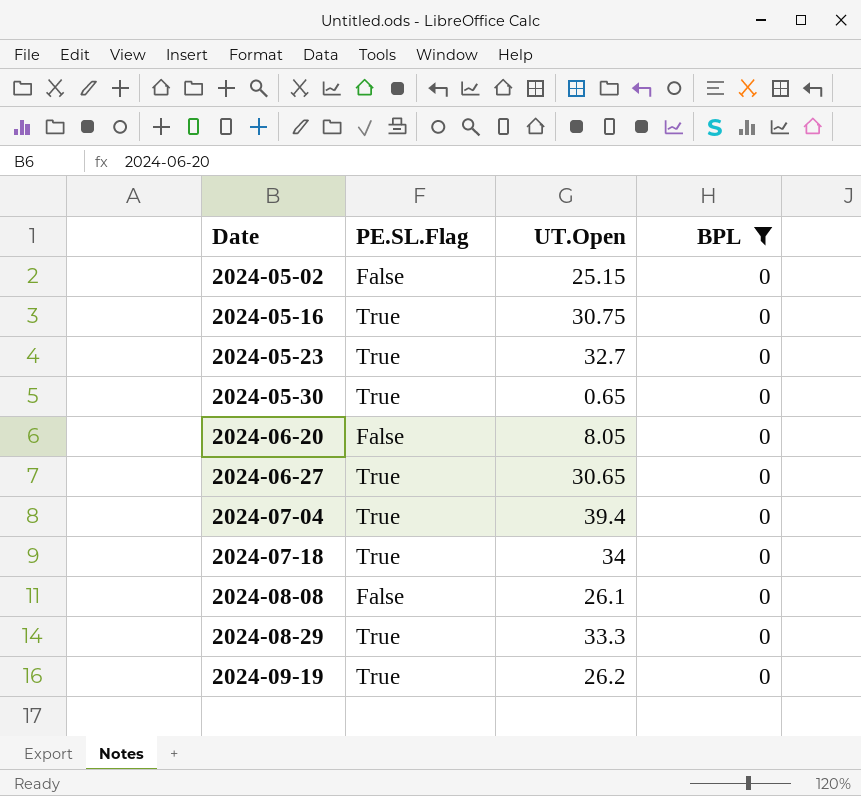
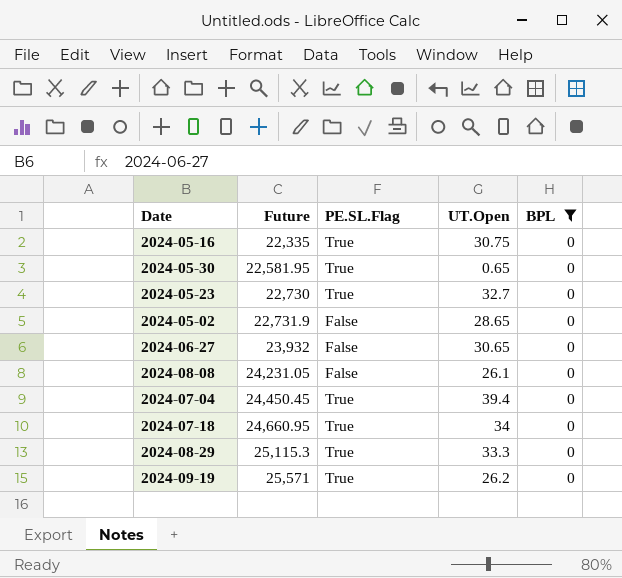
row order: Date ascending -> Future ascending
column Future | position: none -> 2
row 2024-06-20: False | 8.05 | 0 -> none
2024-05-02 | UT.Open: 25.15 -> 28.65
2024-06-27 | PE.SL.Flag: True -> False

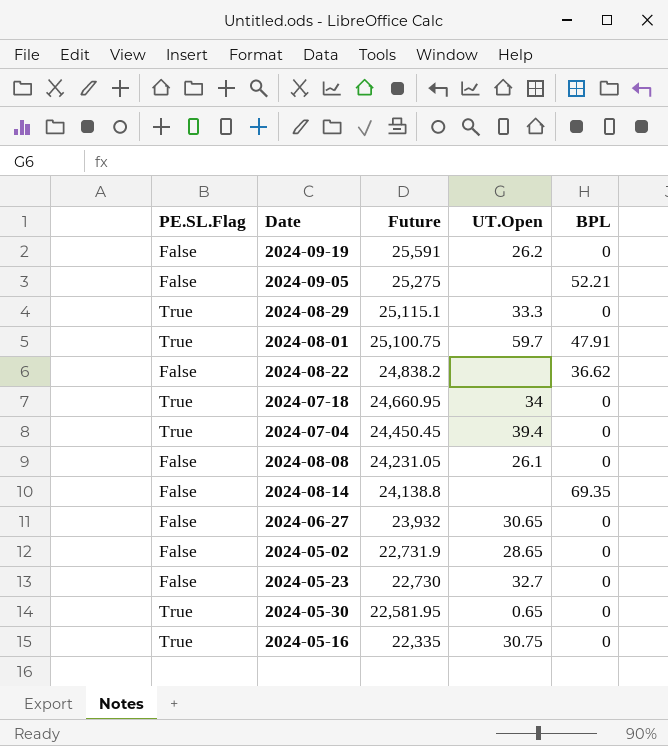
filter: BPL = 0 -> none
row order: Future ascending -> Future descending
column PE.SL.Flag | position: 3 -> 1
2024-09-19 | PE.SL.Flag: True -> False
2024-09-19 | Future: 25,571 -> 25,591
2024-08-29 | Future: 25,115.3 -> 25,115.1
2024-05-23 | PE.SL.Flag: True -> False

